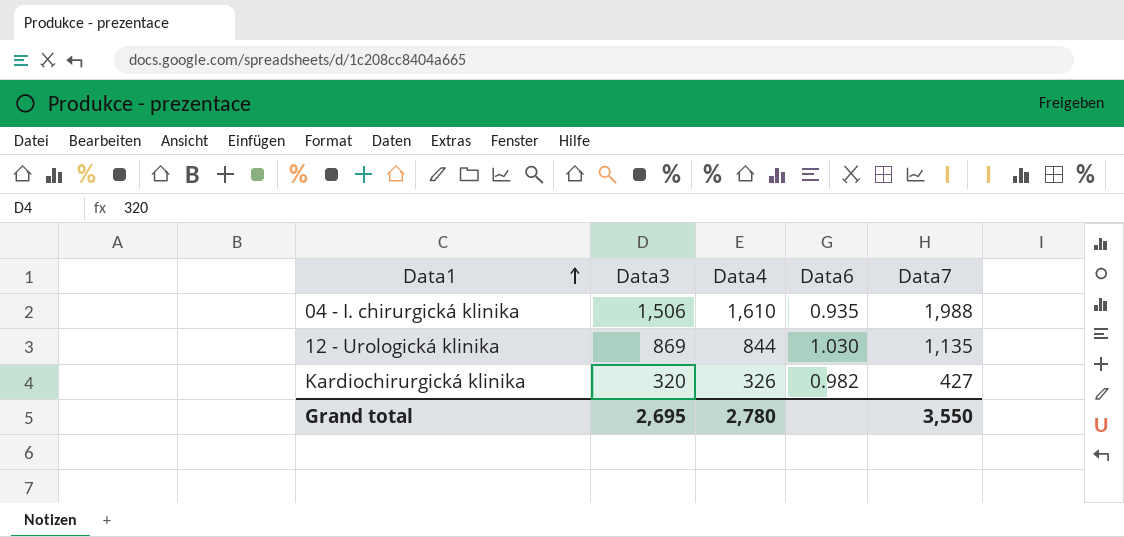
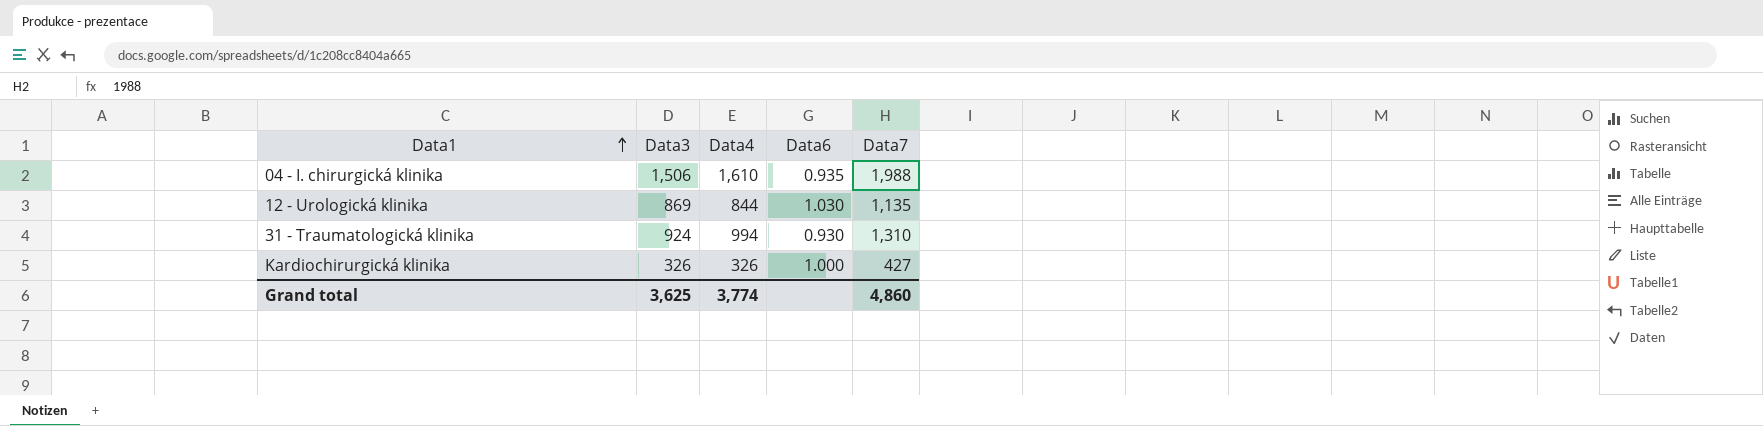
row 31 - Traumatologická klinika: none -> 924 | 994 | 0.930 | 1,310
Kardiochirurgická klinika | Data3: 320 -> 326
Kardiochirurgická klinika | Data6: 0.982 -> 1.000
Grand total | Data3: 2,695 -> 3,625
Grand total | Data4: 2,780 -> 3,774
Grand total | Data7: 3,550 -> 4,860

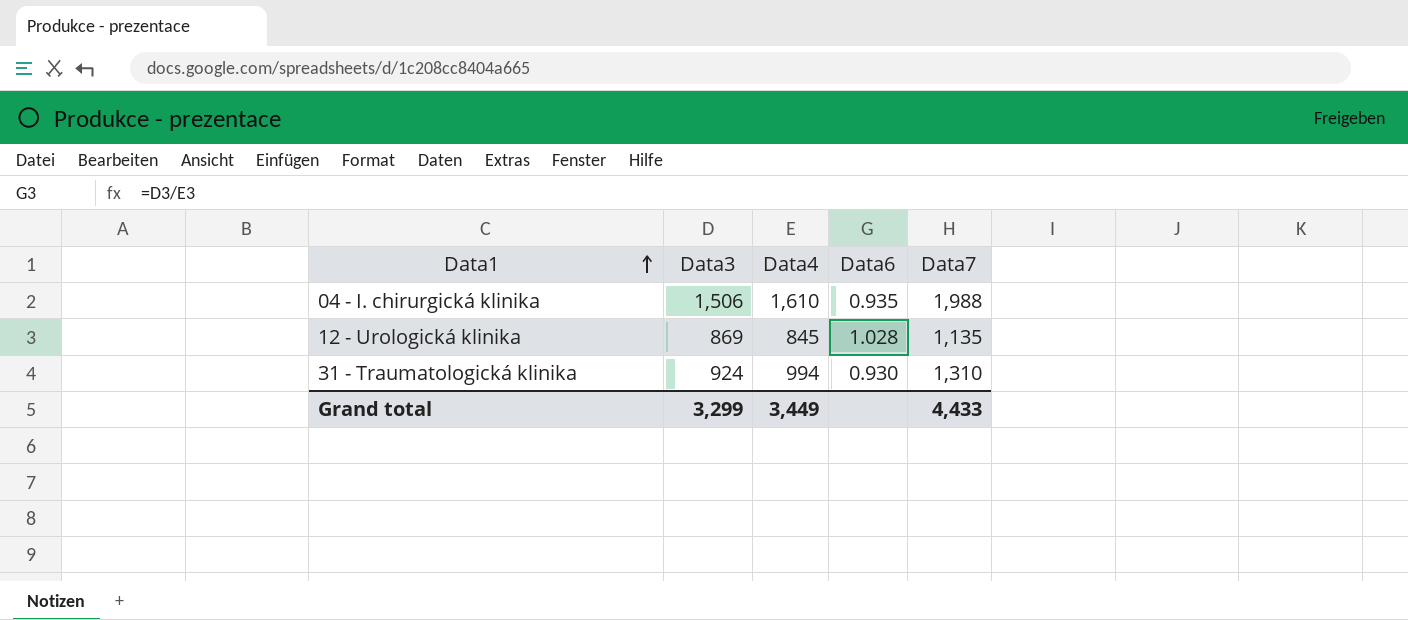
row Kardiochirurgická klinika: 326 | 326 | 1.000 | 427 -> none
12 - Urologická klinika | Data4: 844 -> 845
12 - Urologická klinika | Data6: 1.030 -> 1.028
Grand total | Data3: 3,625 -> 3,299
Grand total | Data4: 3,774 -> 3,449
Grand total | Data7: 4,860 -> 4,433

